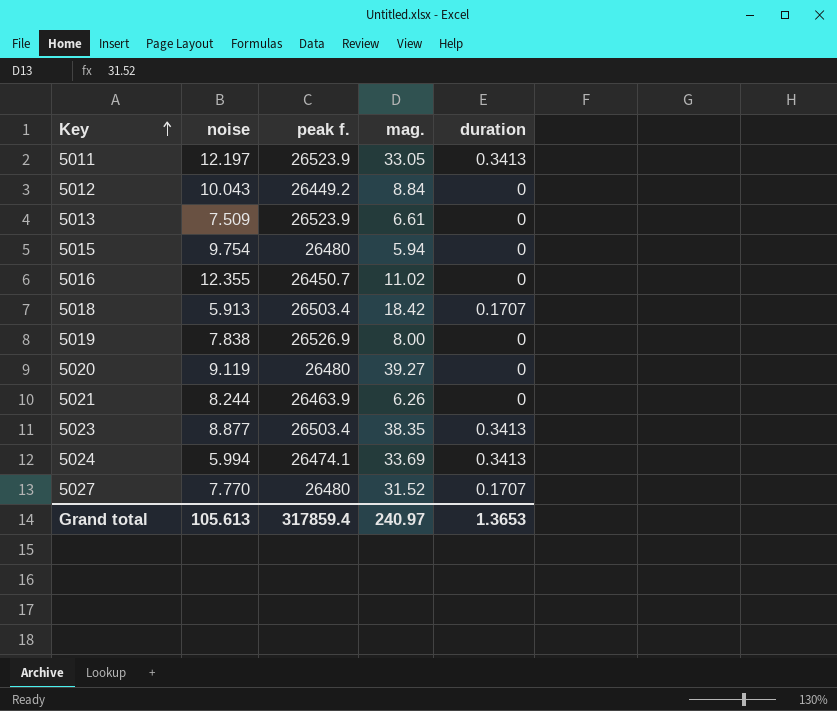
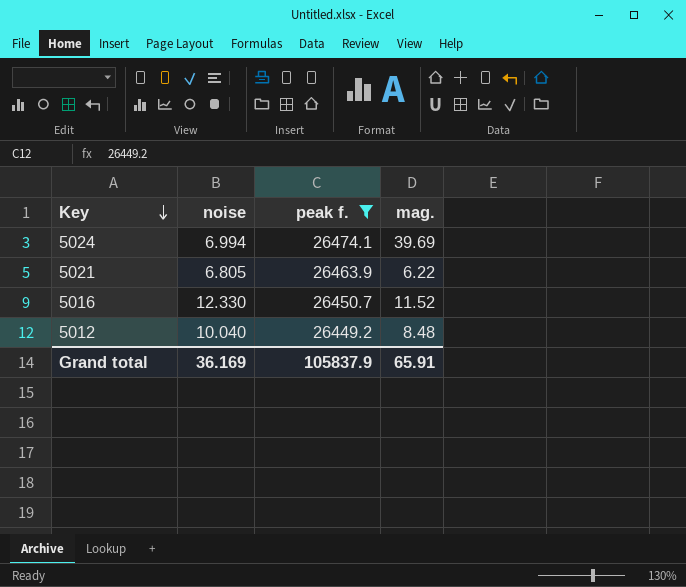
filter: none -> peak f. <= 26474.1
row order: Key ascending -> Key descending
column duration | position: 5 -> none
5024 | noise: 5.994 -> 6.994
5024 | mag.: 33.69 -> 39.69
5021 | noise: 8.244 -> 6.805
5021 | mag.: 6.26 -> 6.22
5016 | noise: 12.355 -> 12.330
5016 | mag.: 11.02 -> 11.52
5012 | noise: 10.043 -> 10.040
5012 | mag.: 8.84 -> 8.48
Grand total | noise: 105.613 -> 36.169
Grand total | peak f.: 317859.4 -> 105837.9
Grand total | mag.: 240.97 -> 65.91

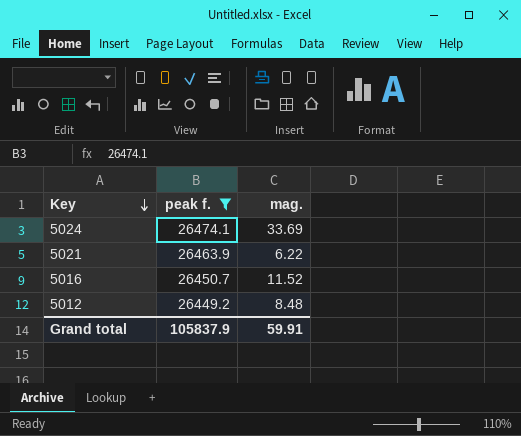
column noise | position: 2 -> none
5024 | mag.: 39.69 -> 33.69
Grand total | mag.: 65.91 -> 59.91

